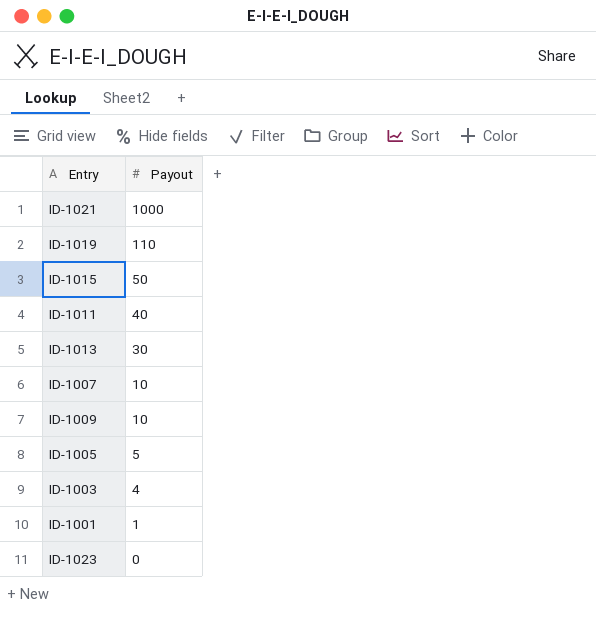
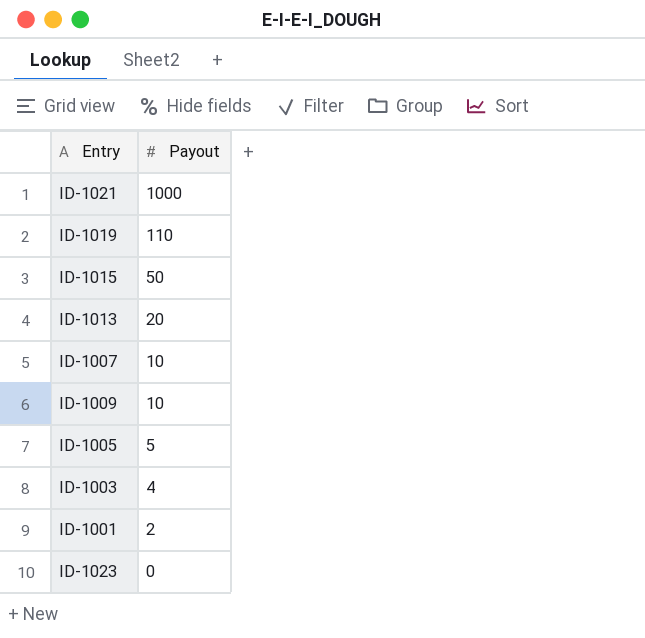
row ID-1011: 40 -> none
ID-1013 | Payout: 30 -> 20
ID-1001 | Payout: 1 -> 2

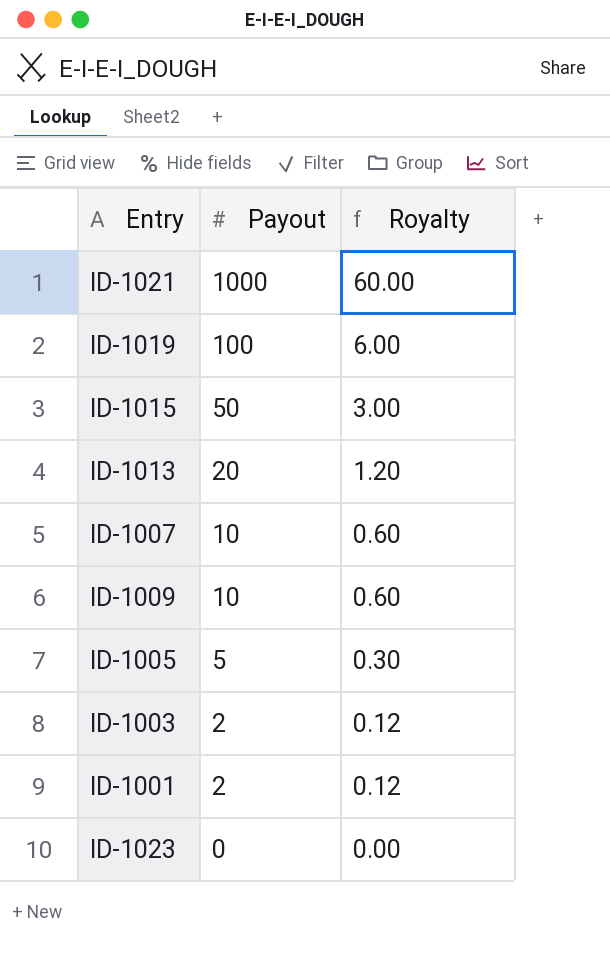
column Royalty | formula: none -> [Payout] * 0.06
ID-1019 | Payout: 110 -> 100
ID-1003 | Payout: 4 -> 2

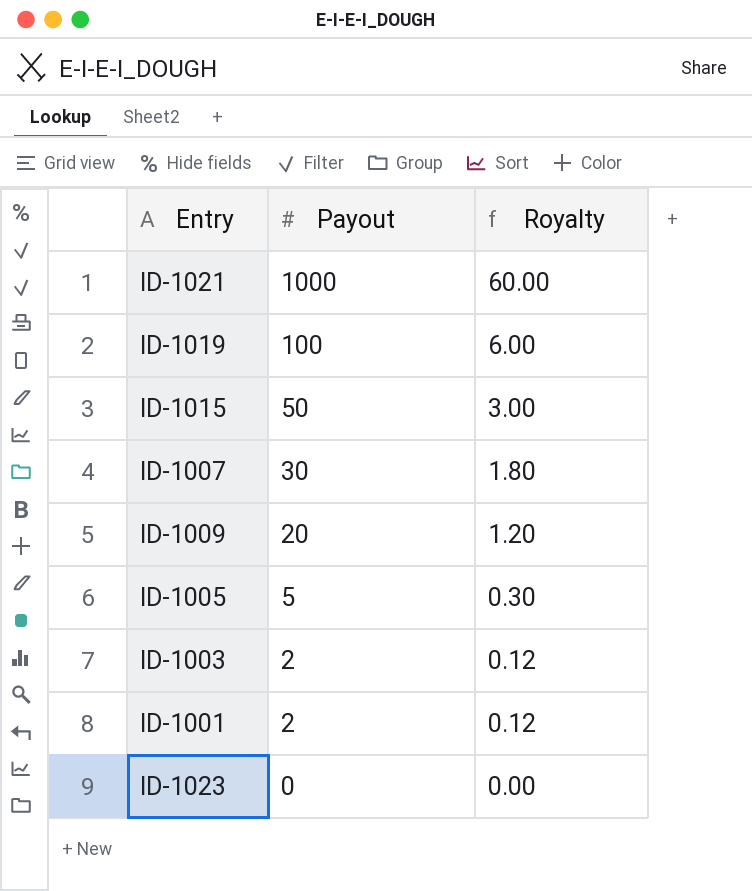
row ID-1013: 20 | 1.20 -> none
ID-1007 | Payout: 10 -> 30
ID-1007 | Royalty: 0.60 -> 1.80
ID-1009 | Payout: 10 -> 20
ID-1009 | Royalty: 0.60 -> 1.20

